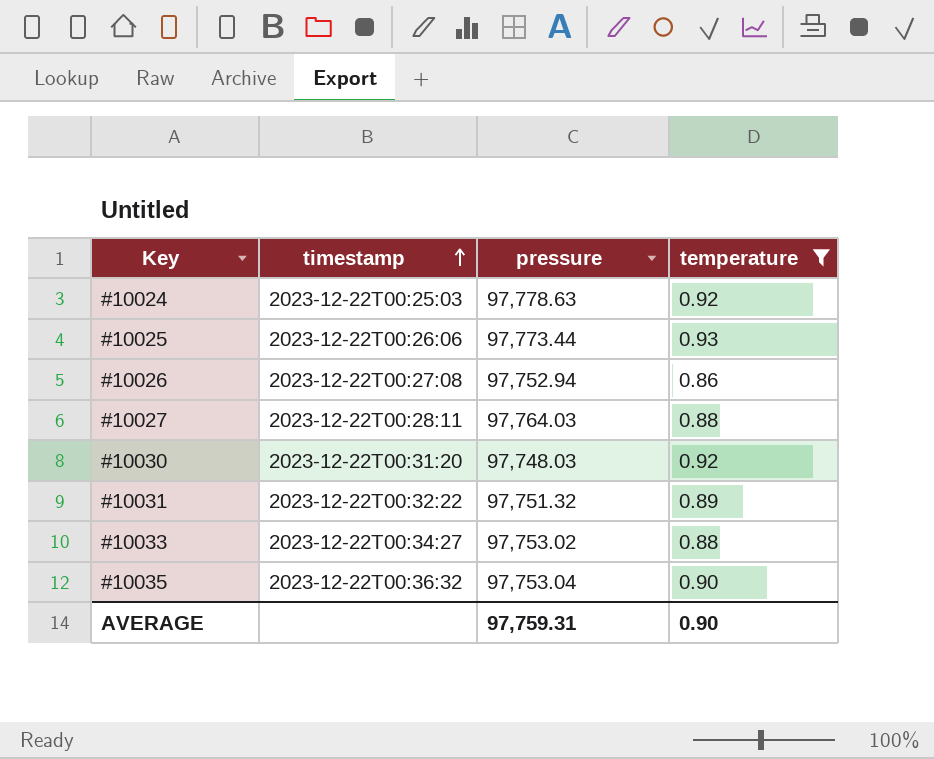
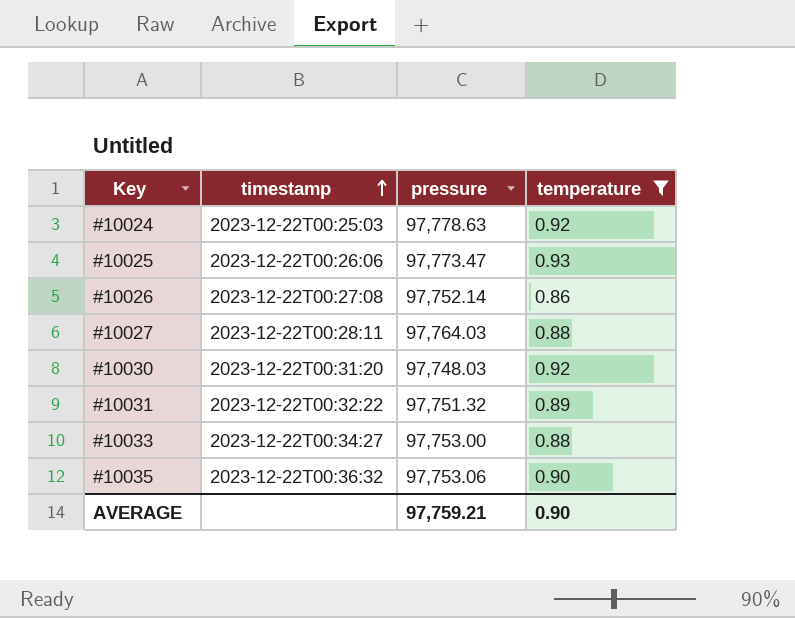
#10025 | pressure: 97,773.44 -> 97,773.47
#10026 | pressure: 97,752.94 -> 97,752.14
#10033 | pressure: 97,753.02 -> 97,753.00
#10035 | pressure: 97,753.04 -> 97,753.06
AVERAGE | pressure: 97,759.31 -> 97,759.21

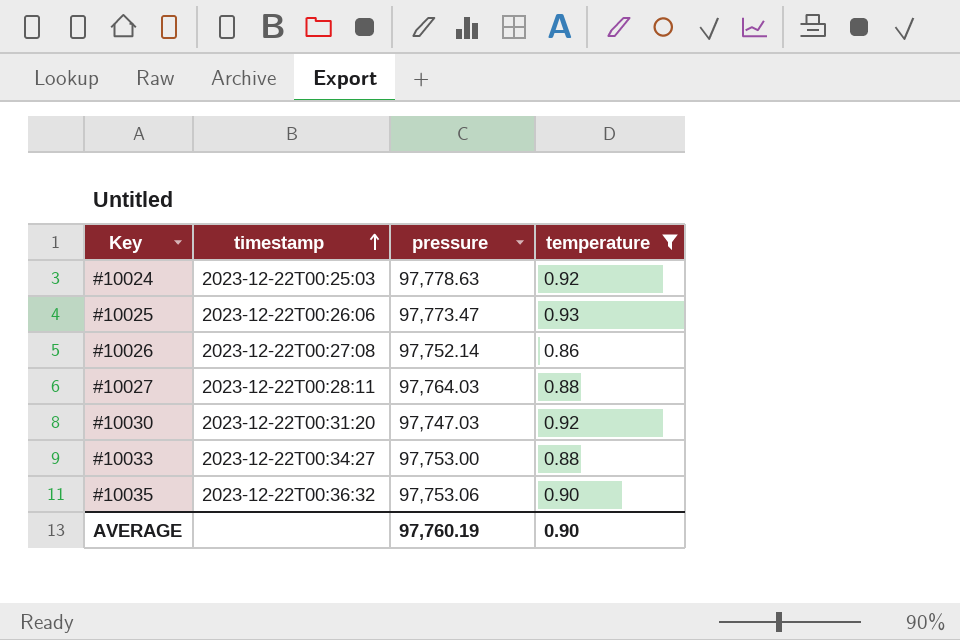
row #10031: 2023-12-22T00:32:22 | 97,751.32 | 0.89 -> none
#10030 | pressure: 97,748.03 -> 97,747.03
AVERAGE | pressure: 97,759.21 -> 97,760.19

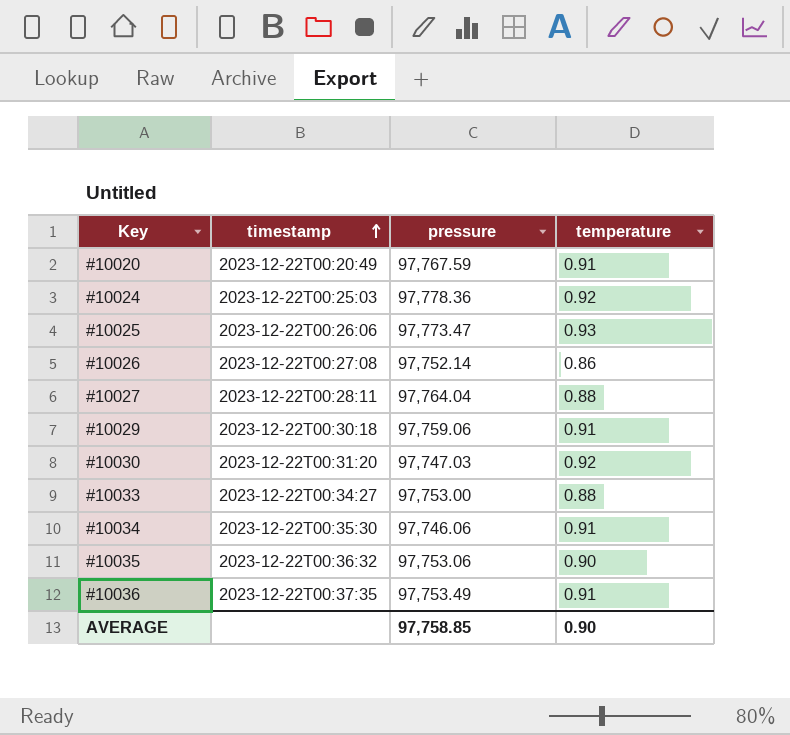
filter: temperature != 0.91 -> none
#10024 | pressure: 97,778.63 -> 97,778.36
#10027 | pressure: 97,764.03 -> 97,764.04
AVERAGE | pressure: 97,760.19 -> 97,758.85

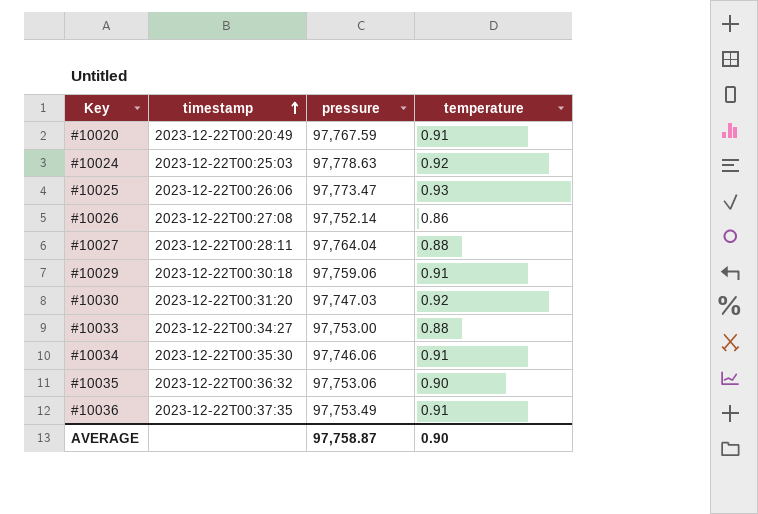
#10024 | pressure: 97,778.36 -> 97,778.63
AVERAGE | pressure: 97,758.85 -> 97,758.87

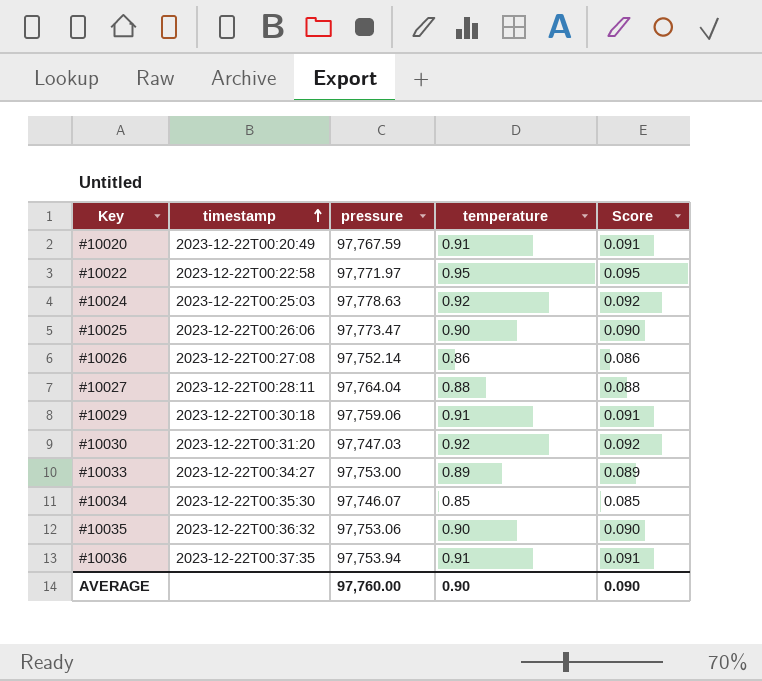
column Score | formula: none -> [temperature] * 0.1
row #10022: none -> 2023-12-22T00:22:58 | 97,771.97 | 0.95 | 0.095
#10025 | temperature: 0.93 -> 0.90
#10033 | temperature: 0.88 -> 0.89
#10034 | pressure: 97,746.06 -> 97,746.07
#10034 | temperature: 0.91 -> 0.85
#10036 | pressure: 97,753.49 -> 97,753.94
AVERAGE | pressure: 97,758.87 -> 97,760.00

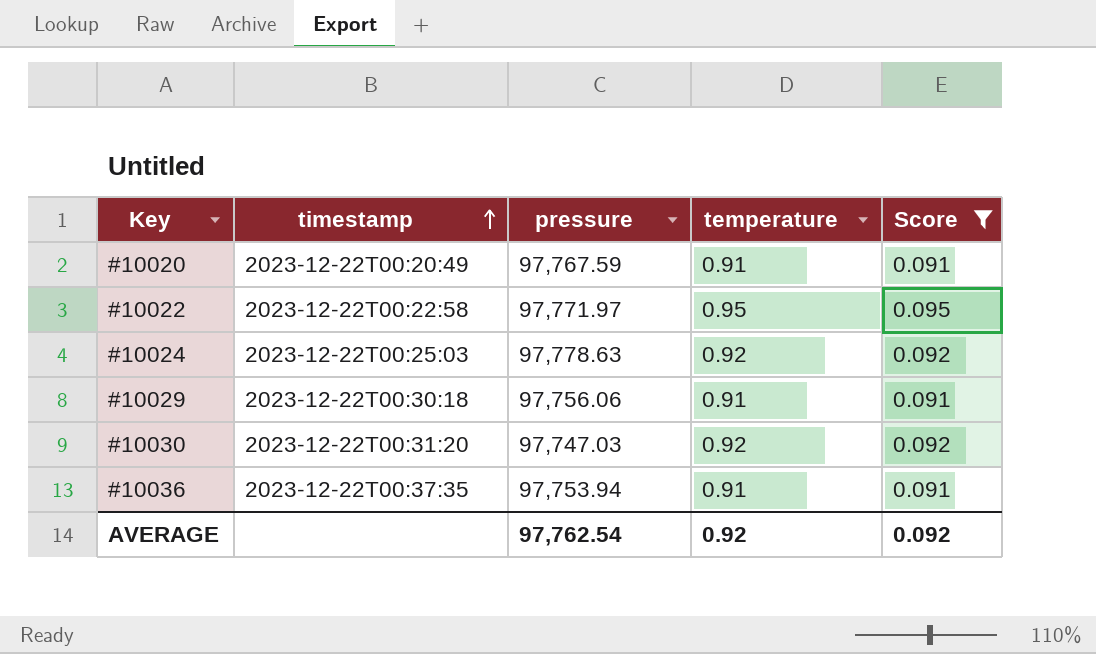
filter: none -> Score >= 0.091
#10029 | pressure: 97,759.06 -> 97,756.06
AVERAGE | pressure: 97,760.00 -> 97,762.54
AVERAGE | temperature: 0.90 -> 0.92
AVERAGE | Score: 0.090 -> 0.092

